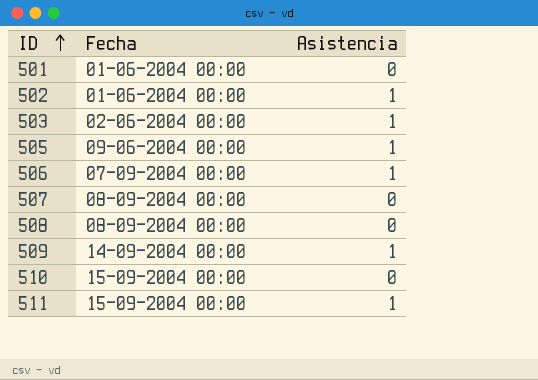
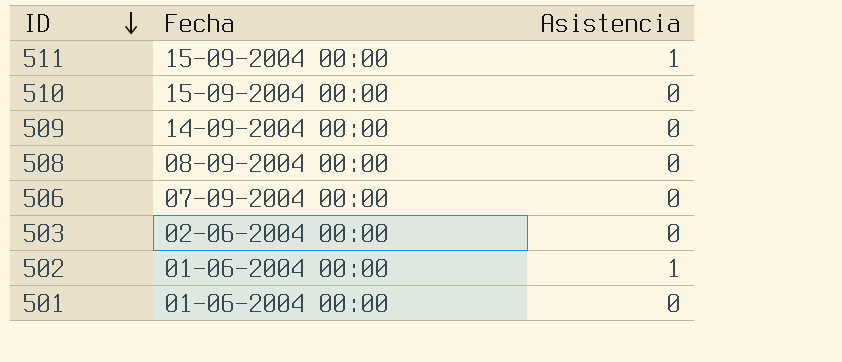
row order: ID ascending -> ID descending
row 505: 09-06-2004 00:00 | 1 -> none
row 507: 08-09-2004 00:00 | 0 -> none
509 | Asistencia: 1 -> 0
506 | Asistencia: 1 -> 0
503 | Asistencia: 1 -> 0

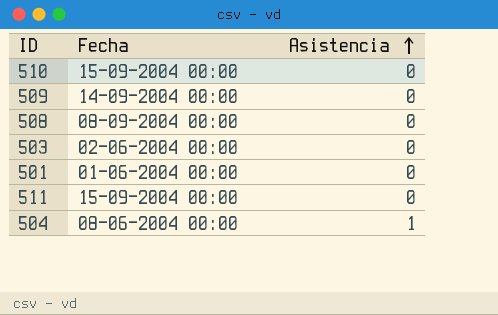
row order: ID descending -> Asistencia ascending
row 506: 07-09-2004 00:00 | 0 -> none
row 502: 01-06-2004 00:00 | 1 -> none
511 | Asistencia: 1 -> 0
row 504: none -> 08-06-2004 00:00 | 1

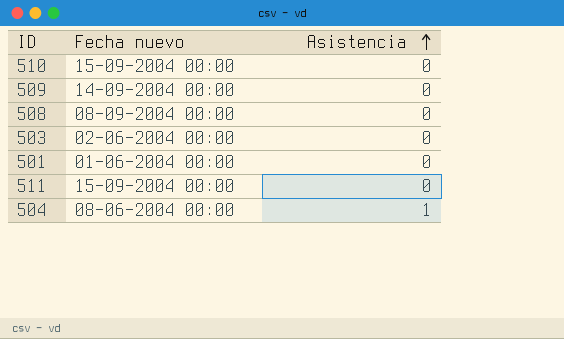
column name: Fecha -> Fecha nuevo

